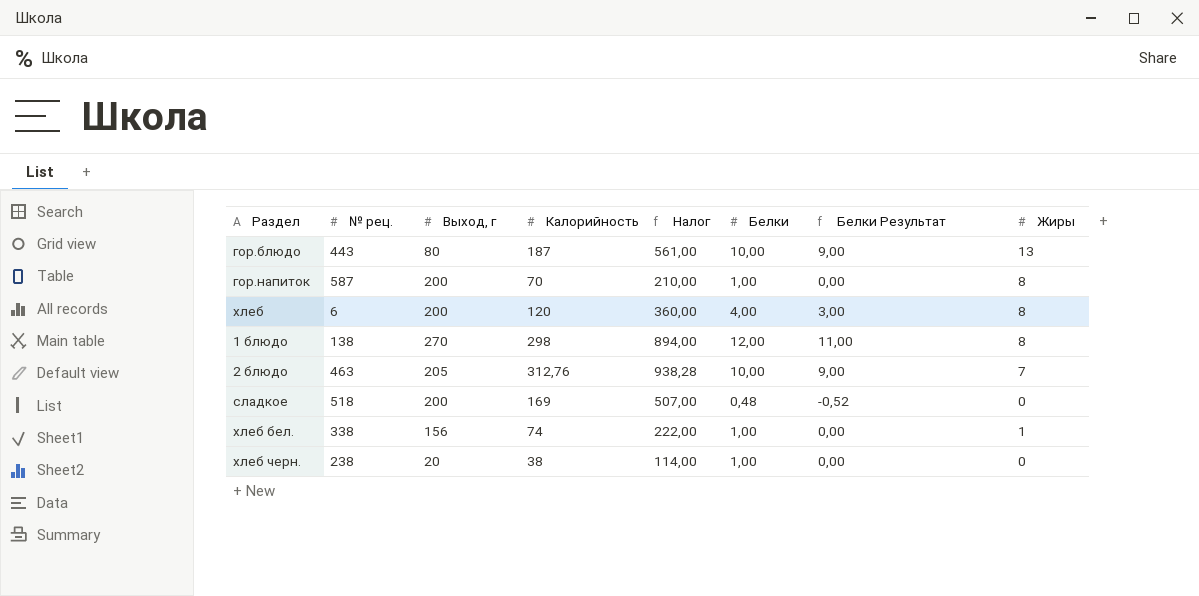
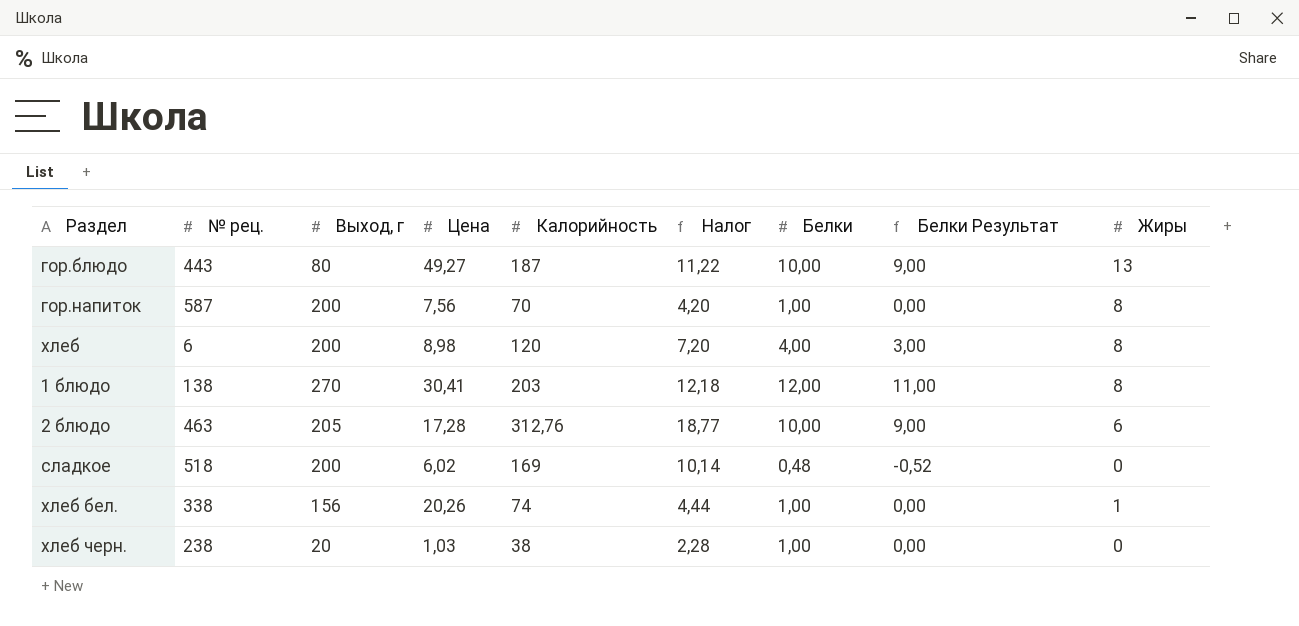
column Цена | position: none -> 4
column Налог | formula: [Калорийность] * 3 -> [Калорийность] * 0,06
1 блюдо | Калорийность: 298 -> 203
2 блюдо | Жиры: 7 -> 6

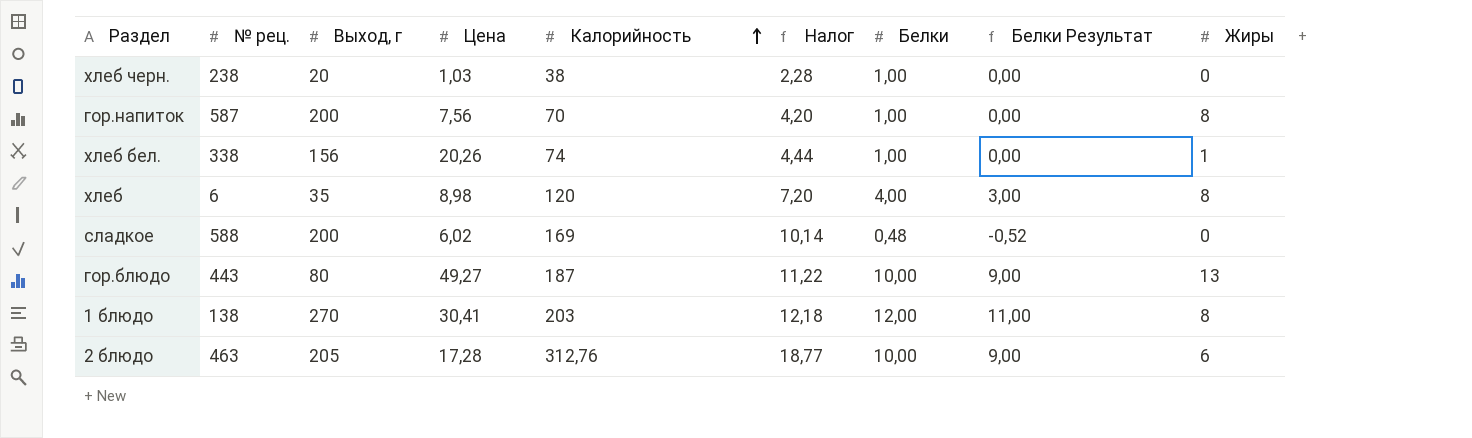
row order: none -> Калорийность ascending
хлеб | Выход, г: 200 -> 35
сладкое | № рец.: 518 -> 588

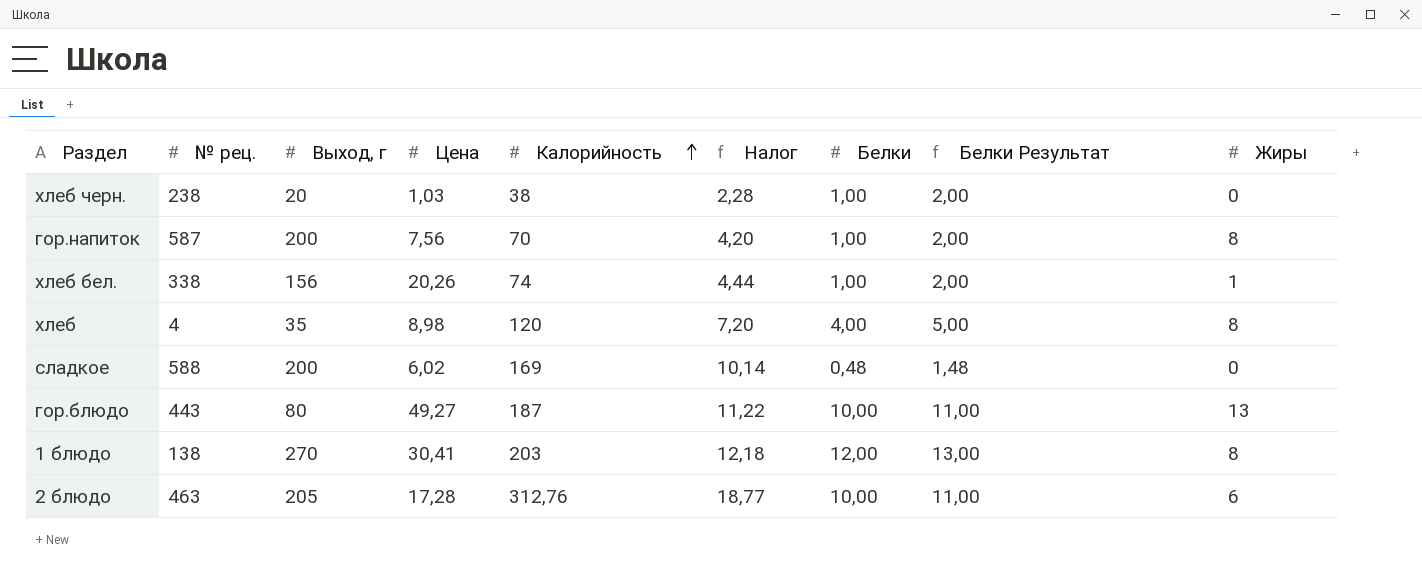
column Белки Результат | formula: [Белки] - 1 -> [Белки] + 1
хлеб | № рец.: 6 -> 4

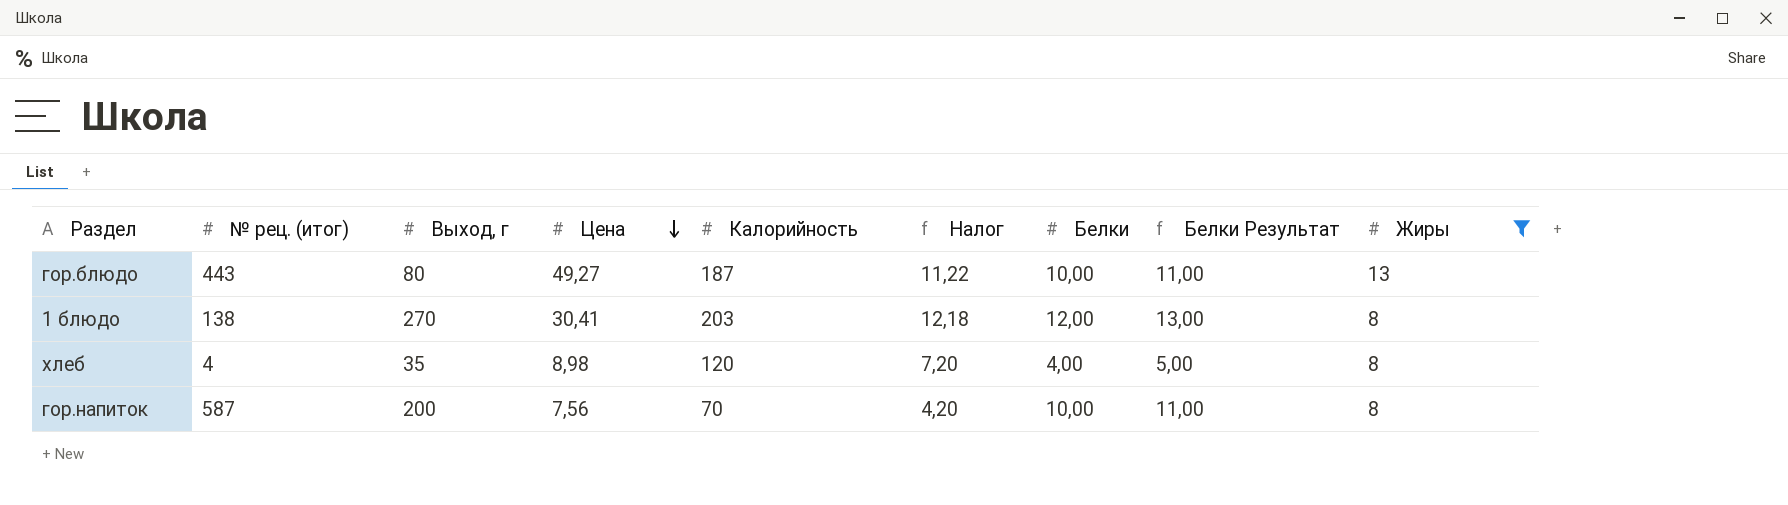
filter: none -> Жиры >= 8
row order: Калорийность ascending -> Цена descending
column name: № рец. -> № рец. (итог)
гор.напиток | Белки: 1,00 -> 10,00
гор.напиток | Белки Результат: 2,00 -> 11,00

